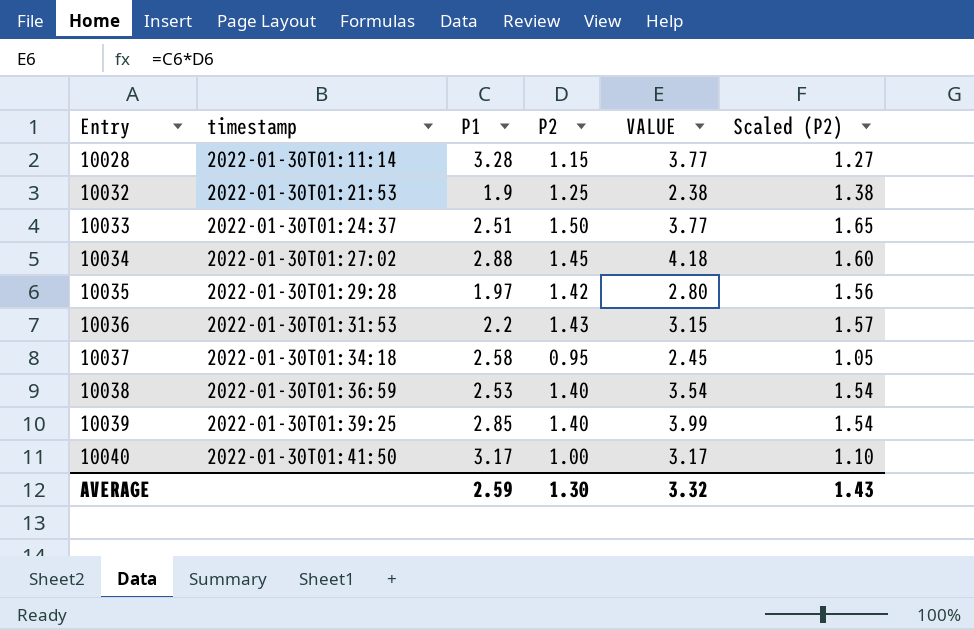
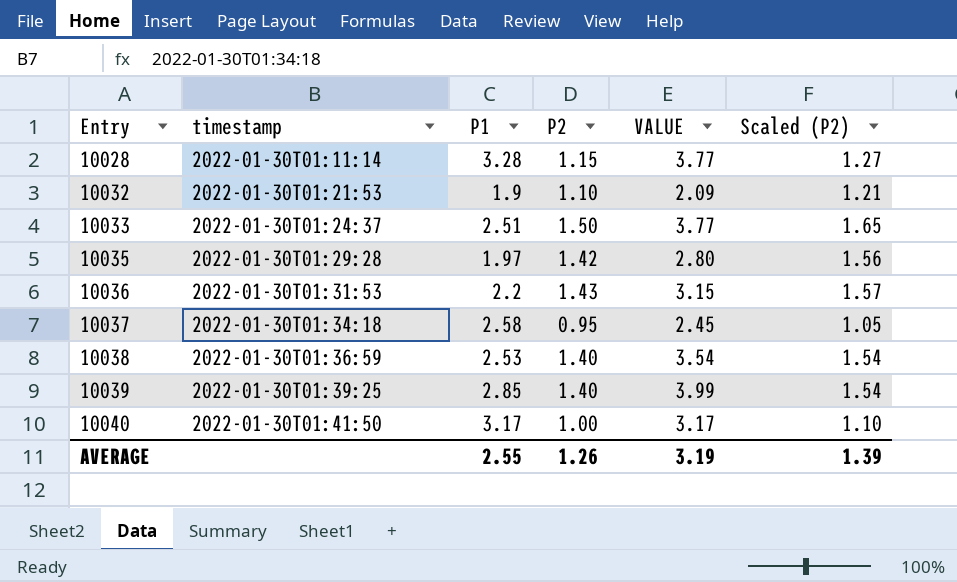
row 10034: 2022-01-30T01:27:02 | 2.88 | 1.45 | 4.18 | 1.60 -> none
10032 | P2: 1.25 -> 1.10
10032 | VALUE: 2.38 -> 2.09
10032 | Scaled (P2): 1.38 -> 1.21
AVERAGE | P1: 2.59 -> 2.55
AVERAGE | P2: 1.30 -> 1.26
AVERAGE | VALUE: 3.32 -> 3.19
AVERAGE | Scaled (P2): 1.43 -> 1.39

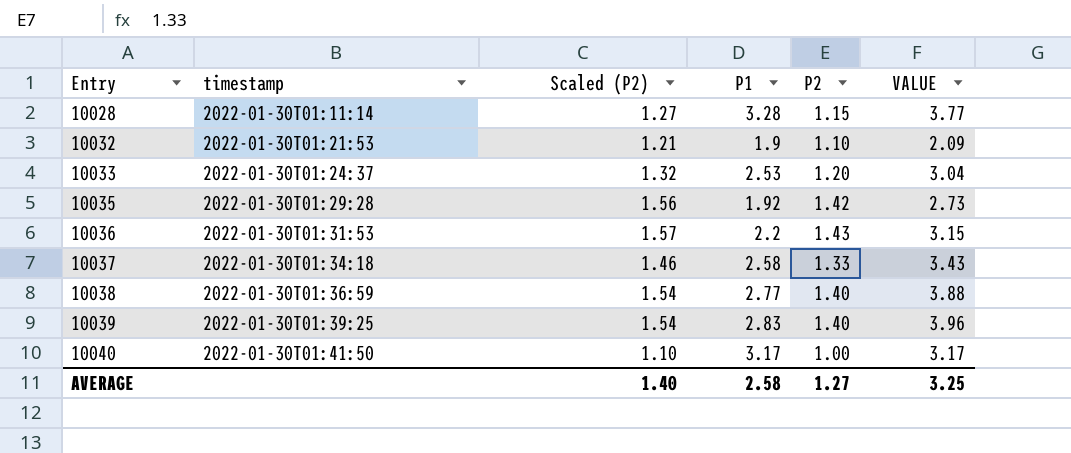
column Scaled (P2) | position: 6 -> 3
10033 | Scaled (P2): 1.65 -> 1.32
10033 | P1: 2.51 -> 2.53
10033 | P2: 1.50 -> 1.20
10033 | VALUE: 3.77 -> 3.04
10035 | P1: 1.97 -> 1.92
10035 | VALUE: 2.80 -> 2.73
10037 | Scaled (P2): 1.05 -> 1.46
10037 | P2: 0.95 -> 1.33
10037 | VALUE: 2.45 -> 3.43
10038 | P1: 2.53 -> 2.77
10038 | VALUE: 3.54 -> 3.88
10039 | P1: 2.85 -> 2.83
10039 | VALUE: 3.99 -> 3.96
AVERAGE | Scaled (P2): 1.39 -> 1.40
AVERAGE | P1: 2.55 -> 2.58
AVERAGE | P2: 1.26 -> 1.27
AVERAGE | VALUE: 3.19 -> 3.25

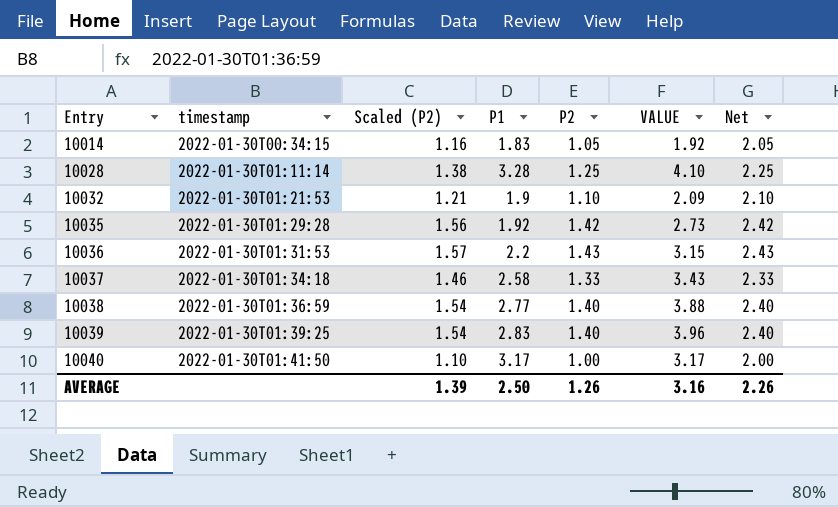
column Net | formula: none -> [P2] + 1
row 10033: 2022-01-30T01:24:37 | 1.32 | 2.53 | 1.20 | 3.04 -> none
row 10014: none -> 2022-01-30T00:34:15 | 1.16 | 1.83 | 1.05 | 1.92 | 2.05
10028 | Scaled (P2): 1.27 -> 1.38
10028 | P2: 1.15 -> 1.25
10028 | VALUE: 3.77 -> 4.10
AVERAGE | Scaled (P2): 1.40 -> 1.39
AVERAGE | P1: 2.58 -> 2.50
AVERAGE | P2: 1.27 -> 1.26
AVERAGE | VALUE: 3.25 -> 3.16

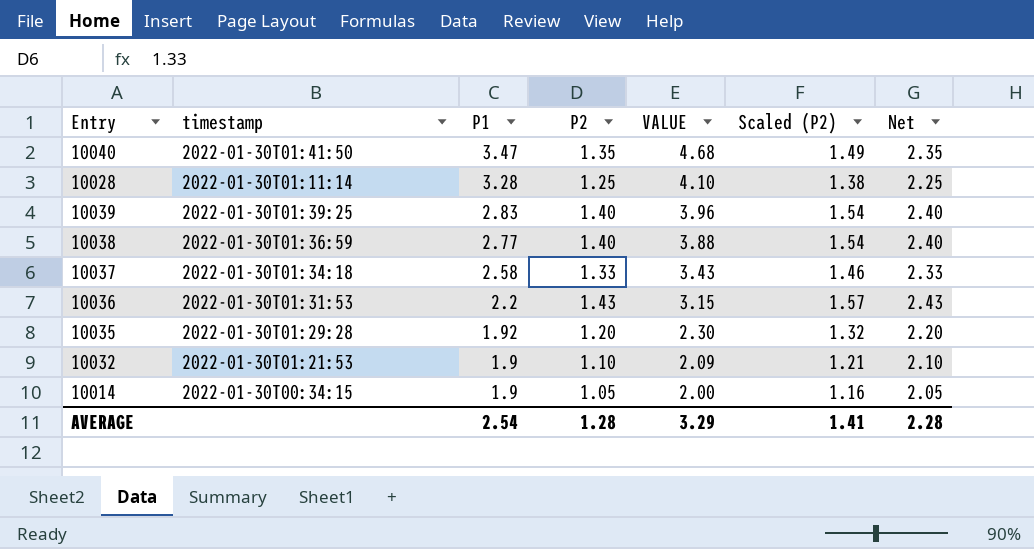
row order: Entry ascending -> P1 descending
column Scaled (P2) | position: 3 -> 6
10040 | P1: 3.17 -> 3.47
10040 | P2: 1.00 -> 1.35
10040 | VALUE: 3.17 -> 4.68
10040 | Scaled (P2): 1.10 -> 1.49
10040 | Net: 2.00 -> 2.35
10035 | P2: 1.42 -> 1.20
10035 | VALUE: 2.73 -> 2.30
10035 | Scaled (P2): 1.56 -> 1.32
10035 | Net: 2.42 -> 2.20
10014 | P1: 1.83 -> 1.9
10014 | VALUE: 1.92 -> 2.00
AVERAGE | P1: 2.50 -> 2.54
AVERAGE | P2: 1.26 -> 1.28
AVERAGE | VALUE: 3.16 -> 3.29
AVERAGE | Scaled (P2): 1.39 -> 1.41
AVERAGE | Net: 2.26 -> 2.28

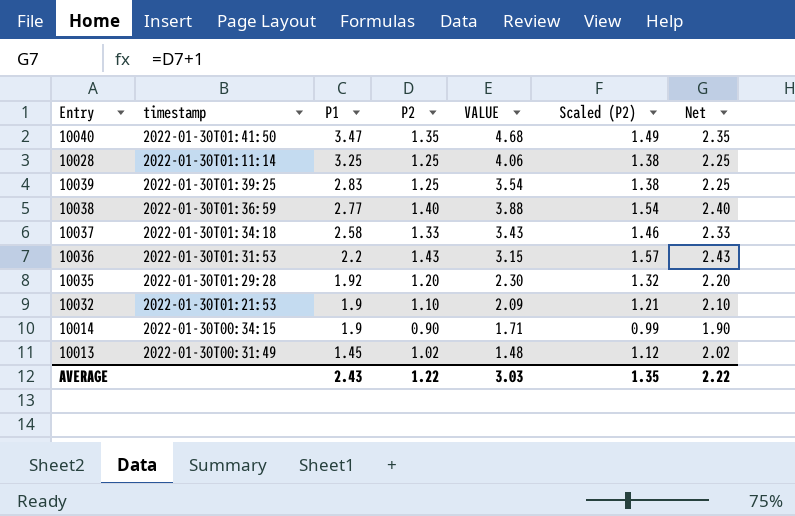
10028 | P1: 3.28 -> 3.25
10028 | VALUE: 4.10 -> 4.06
10039 | P2: 1.40 -> 1.25
10039 | VALUE: 3.96 -> 3.54
10039 | Scaled (P2): 1.54 -> 1.38
10039 | Net: 2.40 -> 2.25
10014 | P2: 1.05 -> 0.90
10014 | VALUE: 2.00 -> 1.71
10014 | Scaled (P2): 1.16 -> 0.99
10014 | Net: 2.05 -> 1.90
row 10013: none -> 2022-01-30T00:31:49 | 1.45 | 1.02 | 1.48 | 1.12 | 2.02
AVERAGE | P1: 2.54 -> 2.43
AVERAGE | P2: 1.28 -> 1.22
AVERAGE | VALUE: 3.29 -> 3.03
AVERAGE | Scaled (P2): 1.41 -> 1.35
AVERAGE | Net: 2.28 -> 2.22

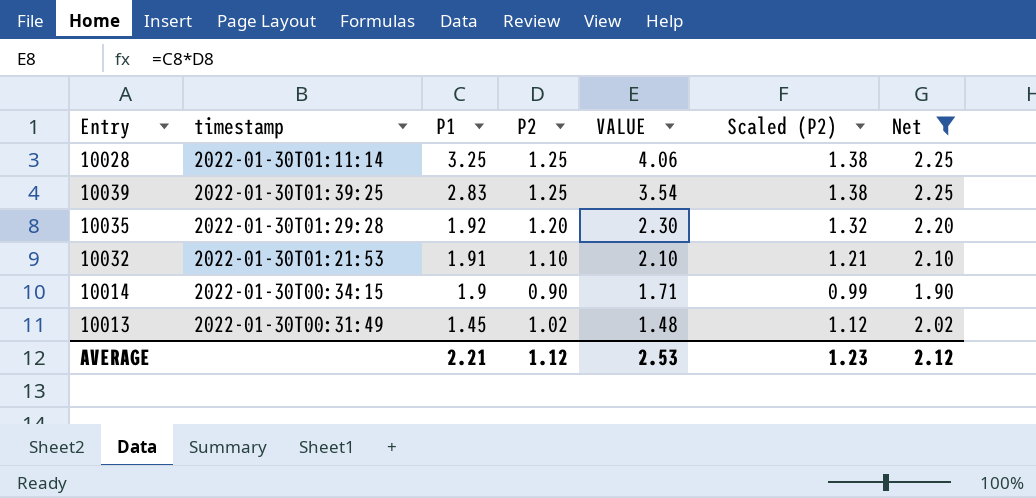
filter: none -> Net <= 2.25
10032 | P1: 1.9 -> 1.91
10032 | VALUE: 2.09 -> 2.10
AVERAGE | P1: 2.43 -> 2.21
AVERAGE | P2: 1.22 -> 1.12
AVERAGE | VALUE: 3.03 -> 2.53
AVERAGE | Scaled (P2): 1.35 -> 1.23
AVERAGE | Net: 2.22 -> 2.12

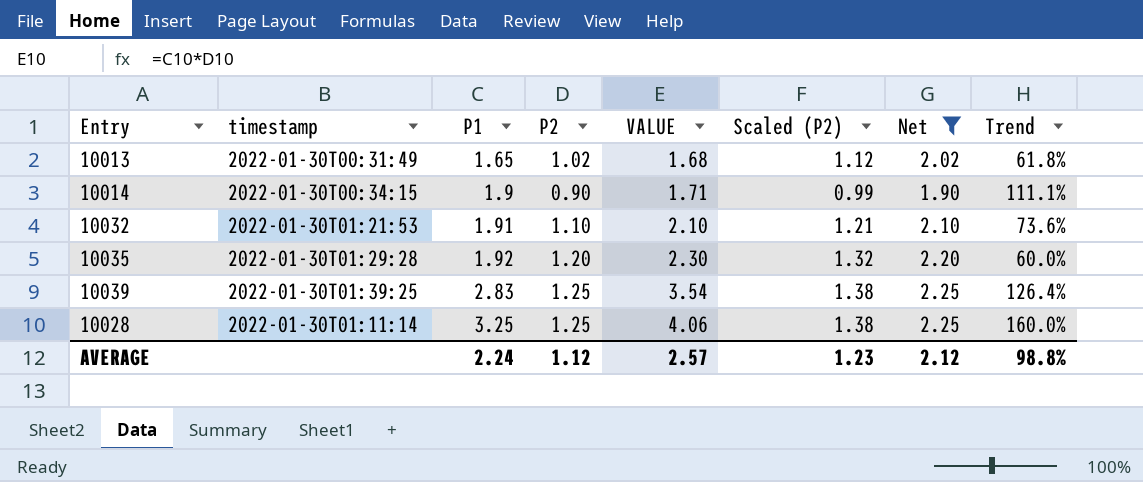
row order: P1 descending -> P1 ascending
column Trend | formula: none -> ([P1] - [P2]) / [P2]
10013 | P1: 1.45 -> 1.65
10013 | VALUE: 1.48 -> 1.68
AVERAGE | P1: 2.21 -> 2.24
AVERAGE | VALUE: 2.53 -> 2.57

